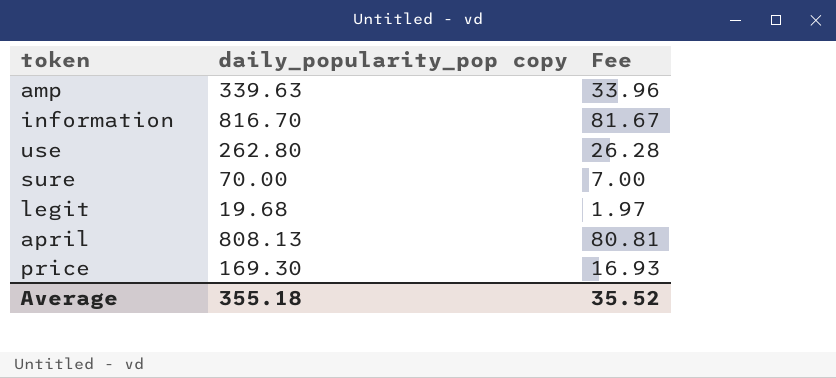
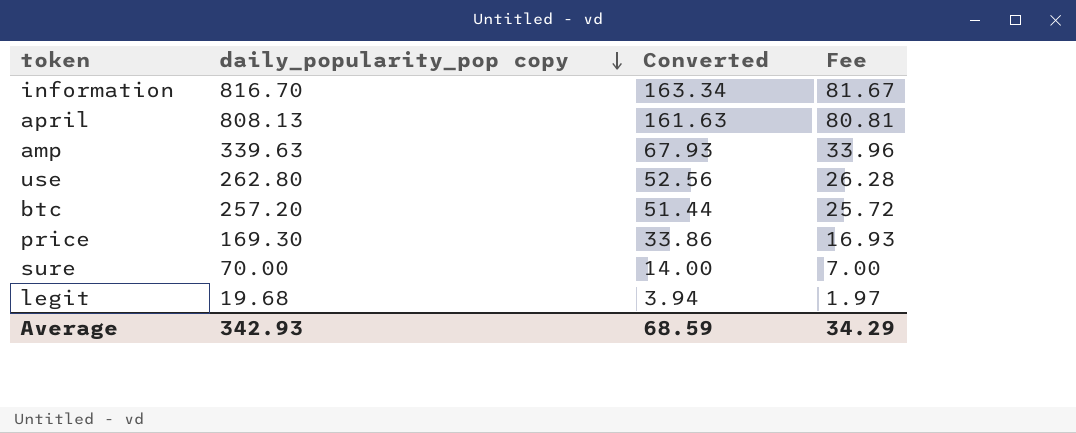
row order: none -> daily_popularity_pop copy descending
column Converted | formula: none -> [daily_popularity_pop copy] * 0.2
row btc: none -> 257.20 | 51.44 | 25.72
Average | daily_popularity_pop copy: 355.18 -> 342.93
Average | Fee: 35.52 -> 34.29

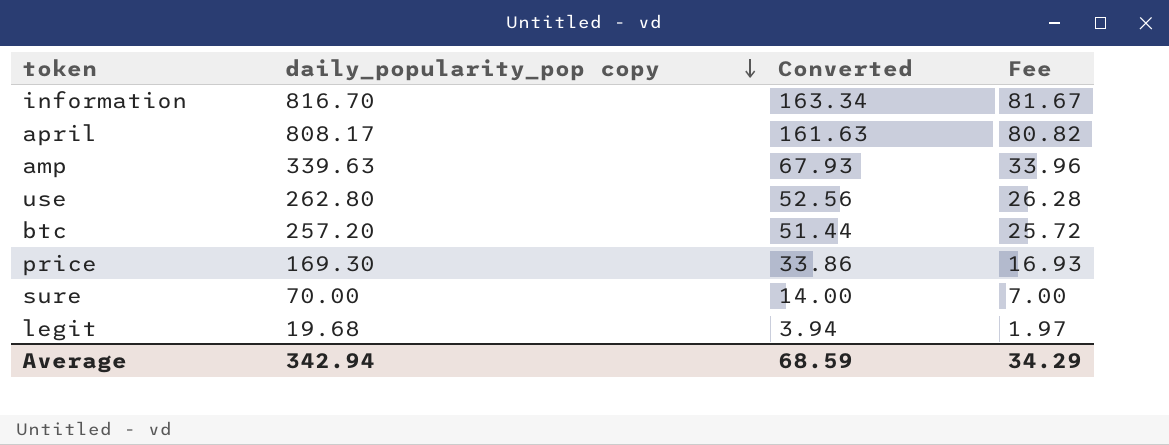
april | daily_popularity_pop copy: 808.13 -> 808.17
april | Fee: 80.81 -> 80.82
Average | daily_popularity_pop copy: 342.93 -> 342.94

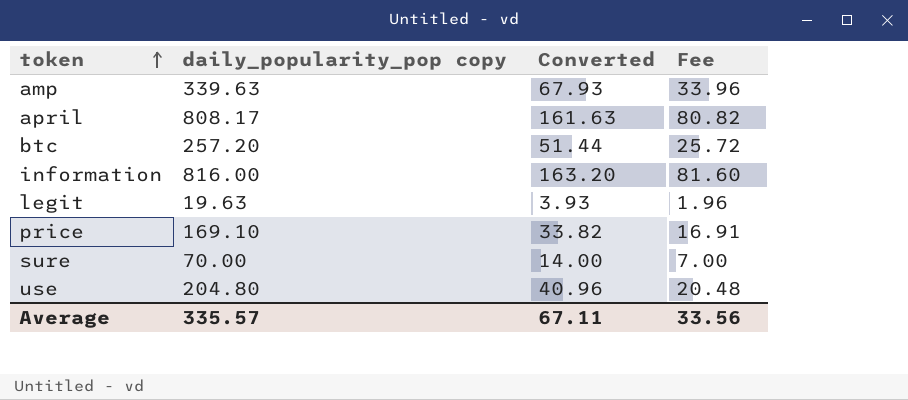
row order: daily_popularity_pop copy descending -> token ascending
information | daily_popularity_pop copy: 816.70 -> 816.00
information | Converted: 163.34 -> 163.20
information | Fee: 81.67 -> 81.60
legit | daily_popularity_pop copy: 19.68 -> 19.63
legit | Converted: 3.94 -> 3.93
legit | Fee: 1.97 -> 1.96
price | daily_popularity_pop copy: 169.30 -> 169.10
price | Converted: 33.86 -> 33.82
price | Fee: 16.93 -> 16.91
use | daily_popularity_pop copy: 262.80 -> 204.80
use | Converted: 52.56 -> 40.96
use | Fee: 26.28 -> 20.48
Average | daily_popularity_pop copy: 342.94 -> 335.57
Average | Converted: 68.59 -> 67.11
Average | Fee: 34.29 -> 33.56

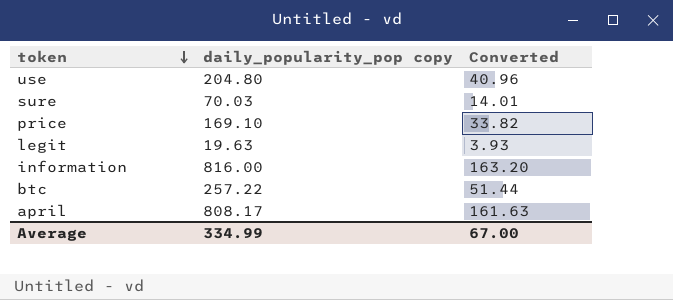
row order: token ascending -> token descending
column Fee | formula: [daily_popularity_pop copy] * 0.1 -> none
row amp: 339.63 | 67.93 | 33.96 -> none
sure | daily_popularity_pop copy: 70.00 -> 70.03
sure | Converted: 14.00 -> 14.01
btc | daily_popularity_pop copy: 257.20 -> 257.22
Average | daily_popularity_pop copy: 335.57 -> 334.99
Average | Converted: 67.11 -> 67.00

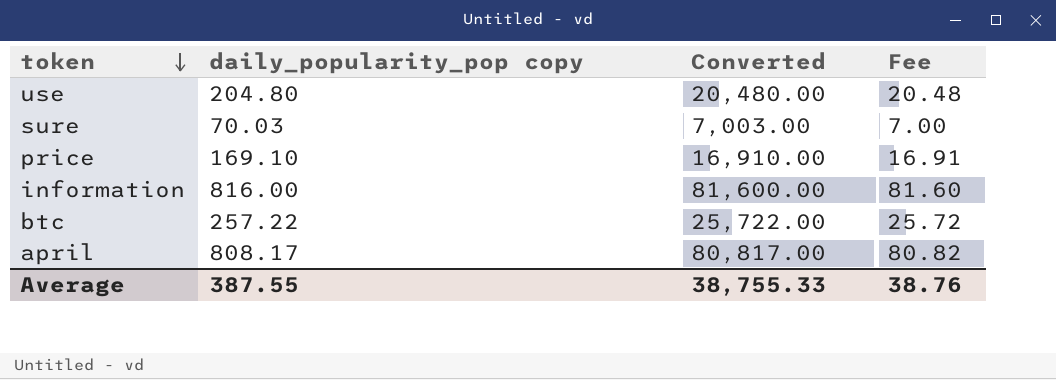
column Converted | formula: [daily_popularity_pop copy] * 0.2 -> [daily_popularity_pop copy] * 100
column Fee | formula: none -> [daily_popularity_pop copy] * 0.1
row legit: 19.63 | 3.93 -> none
Average | daily_popularity_pop copy: 334.99 -> 387.55
Average | Converted: 67.00 -> 38,755.33

